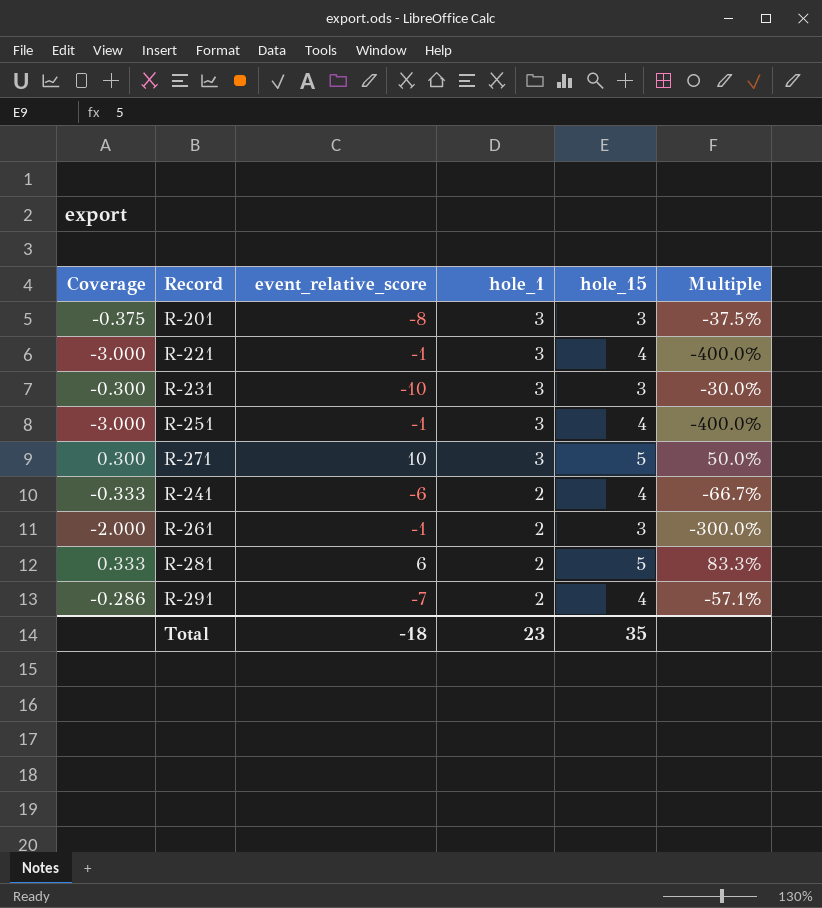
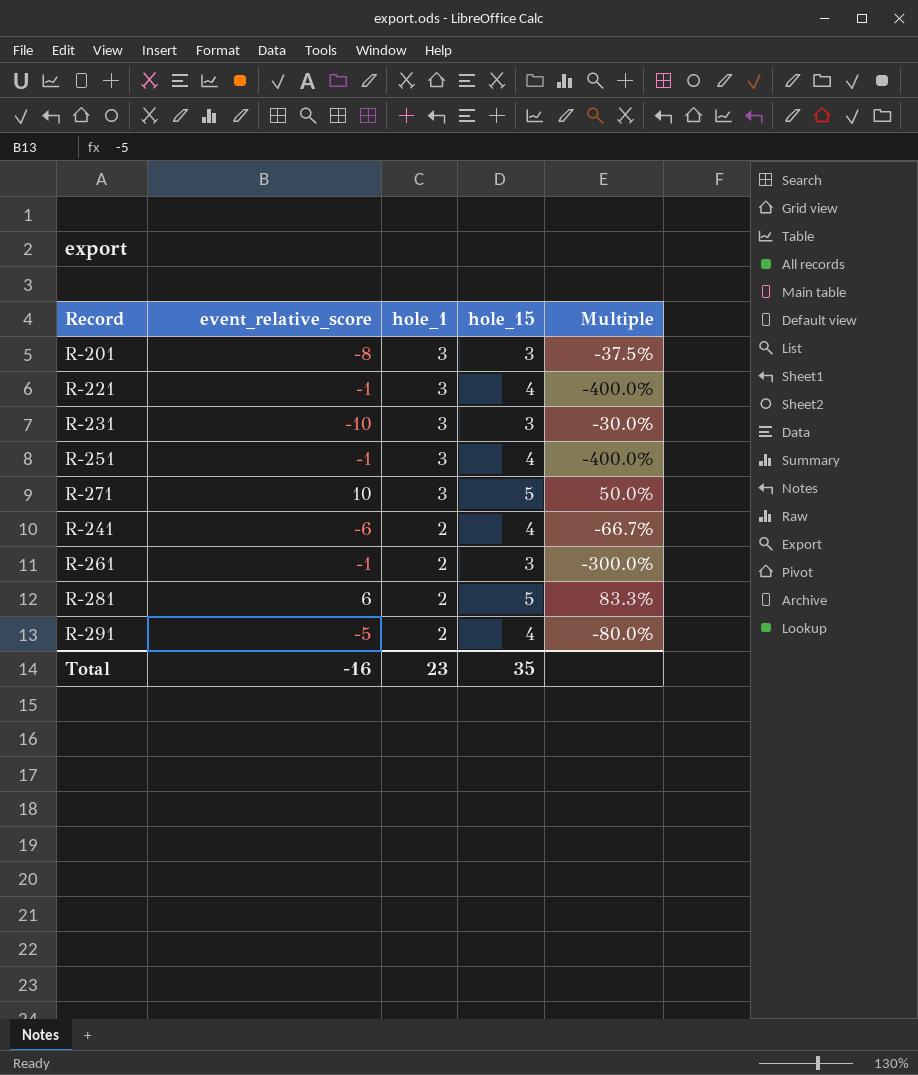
column Coverage | formula: [hole_1] / [event_relative_score] -> none
R-291 | event_relative_score: -7 -> -5
R-291 | Multiple: -57.1% -> -80.0%
Total | event_relative_score: -18 -> -16

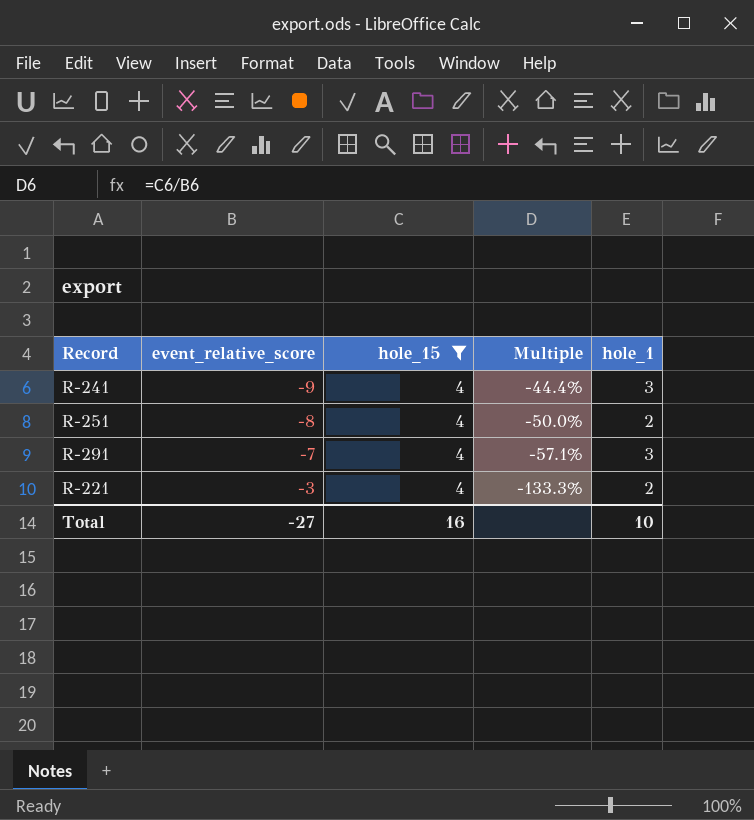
filter: none -> hole_15 = 4
row order: hole_1 descending -> event_relative_score ascending
column hole_1 | position: 3 -> 5
R-241 | event_relative_score: -6 -> -9
R-241 | Multiple: -66.7% -> -44.4%
R-241 | hole_1: 2 -> 3
R-251 | event_relative_score: -1 -> -8
R-251 | Multiple: -400.0% -> -50.0%
R-251 | hole_1: 3 -> 2
R-291 | event_relative_score: -5 -> -7
R-291 | Multiple: -80.0% -> -57.1%
R-291 | hole_1: 2 -> 3
R-221 | event_relative_score: -1 -> -3
R-221 | Multiple: -400.0% -> -133.3%
R-221 | hole_1: 3 -> 2
Total | event_relative_score: -16 -> -27
Total | hole_15: 35 -> 16
Total | hole_1: 23 -> 10

